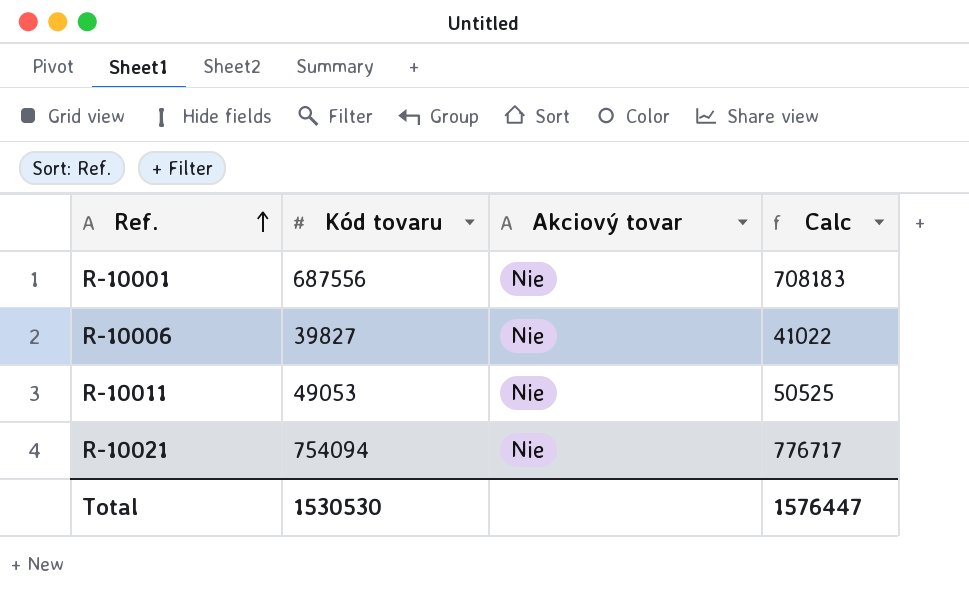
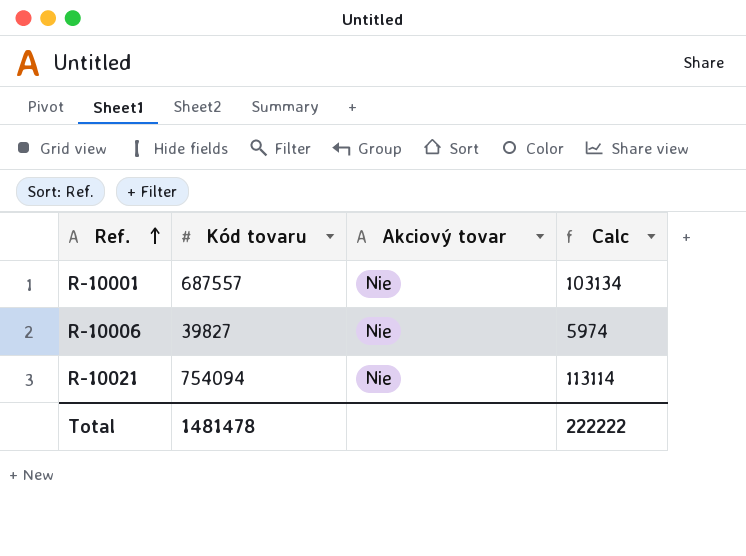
column Calc | formula: [Kód tovaru] * 1.03 -> [Kód tovaru] * 0.15
row R-10011: 49053 | Nie | 50525 -> none
R-10001 | Kód tovaru: 687556 -> 687557
Total | Kód tovaru: 1530530 -> 1481478
Total | Calc: 1576447 -> 222222

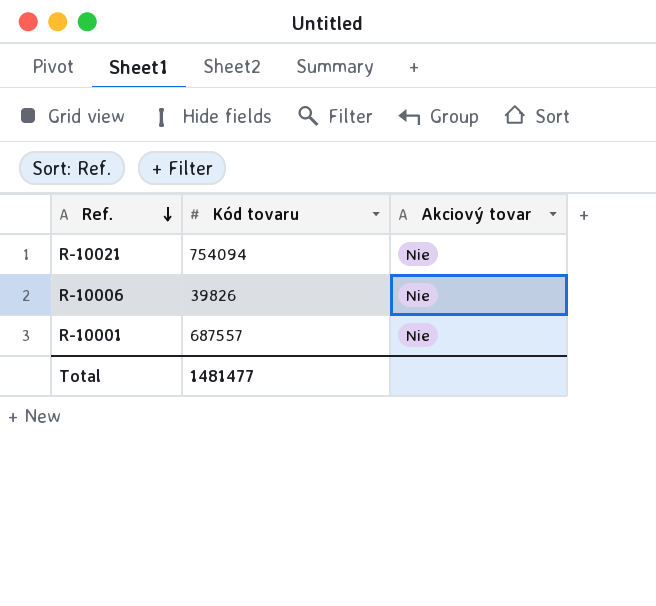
row order: Ref. ascending -> Ref. descending
column Calc | formula: [Kód tovaru] * 0.15 -> none
R-10006 | Kód tovaru: 39827 -> 39826
Total | Kód tovaru: 1481478 -> 1481477

